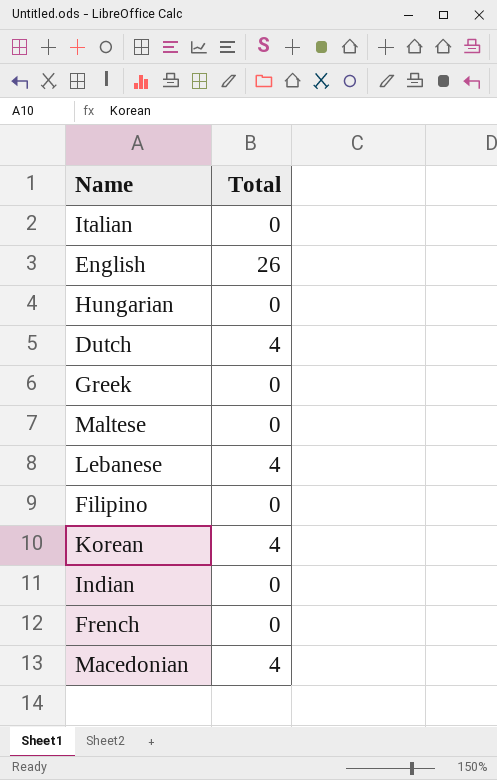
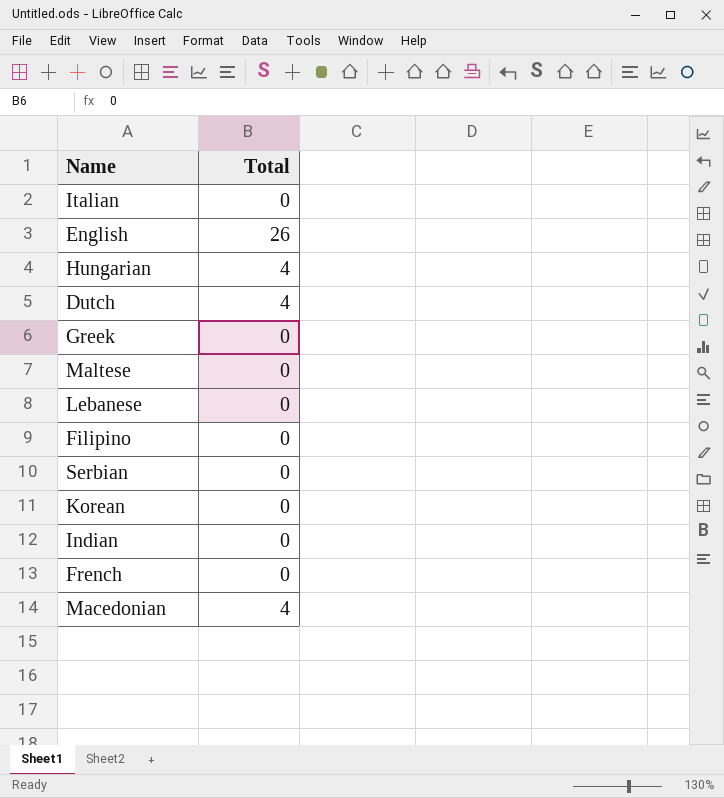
Hungarian | Total: 0 -> 4
Lebanese | Total: 4 -> 0
row Serbian: none -> 0
Korean | Total: 4 -> 0

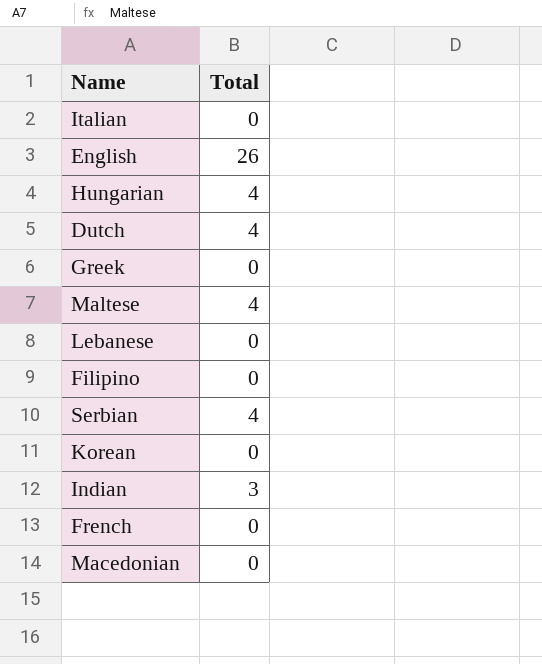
Maltese | Total: 0 -> 4
Serbian | Total: 0 -> 4
Indian | Total: 0 -> 3
Macedonian | Total: 4 -> 0

